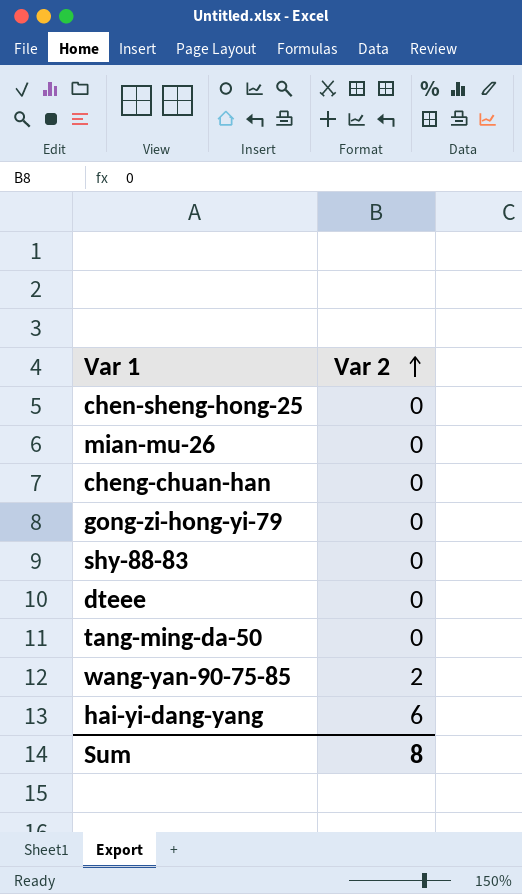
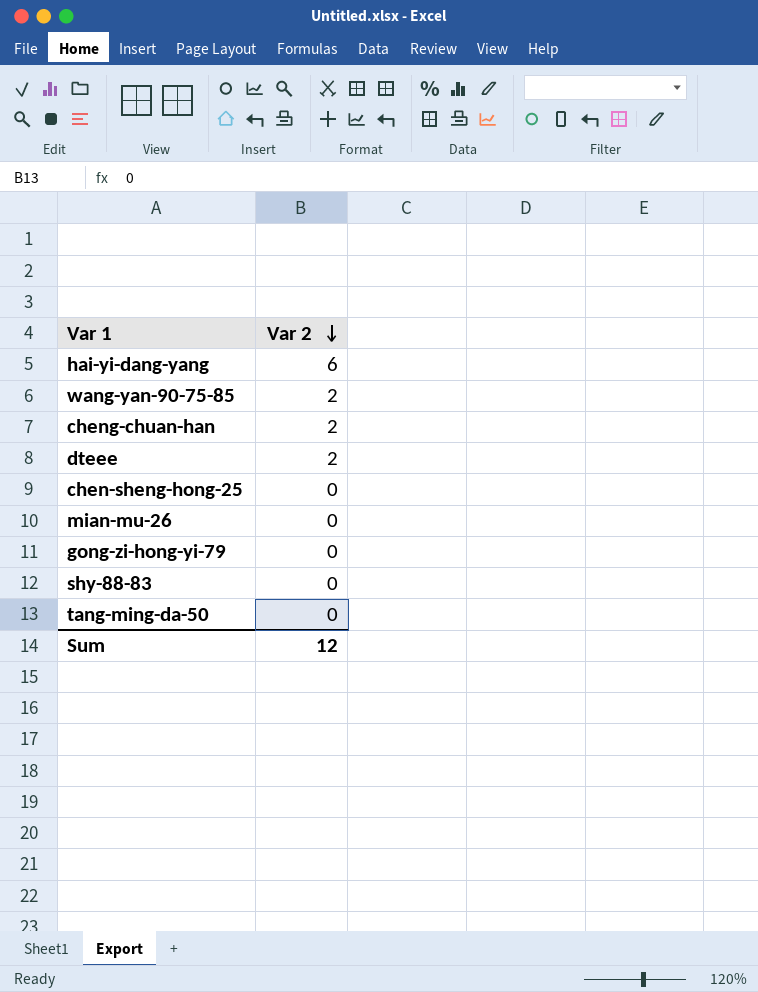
row order: Var 2 ascending -> Var 2 descending
cheng-chuan-han | Var 2: 0 -> 2
dteee | Var 2: 0 -> 2
Sum | Var 2: 8 -> 12

